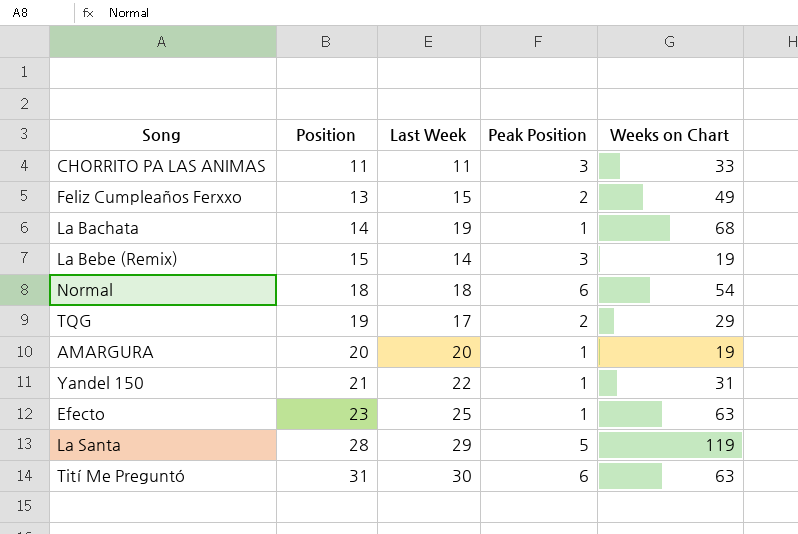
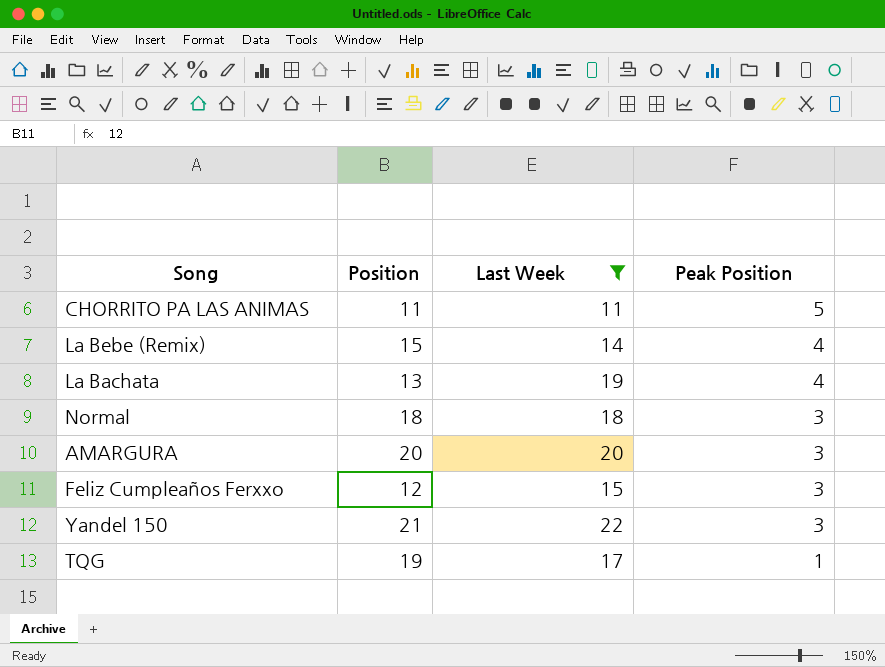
filter: none -> Last Week <= 22
row order: Position ascending -> Peak Position descending
column Weeks on Chart | position: 5 -> none
CHORRITO PA LAS ANIMAS | Peak Position: 3 -> 5
La Bebe (Remix) | Peak Position: 3 -> 4
La Bachata | Position: 14 -> 13
La Bachata | Peak Position: 1 -> 4
Normal | Peak Position: 6 -> 3
AMARGURA | Peak Position: 1 -> 3
Feliz Cumpleaños Ferxxo | Position: 13 -> 12
Feliz Cumpleaños Ferxxo | Peak Position: 2 -> 3
Yandel 150 | Peak Position: 1 -> 3
TQG | Peak Position: 2 -> 1

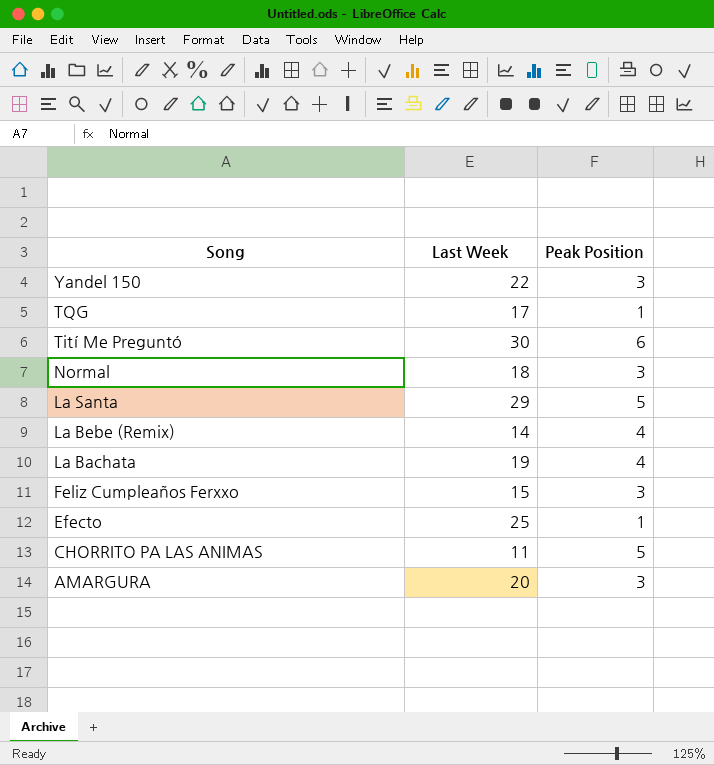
filter: Last Week <= 22 -> none
row order: Peak Position descending -> Song descending
column Position | position: 2 -> none

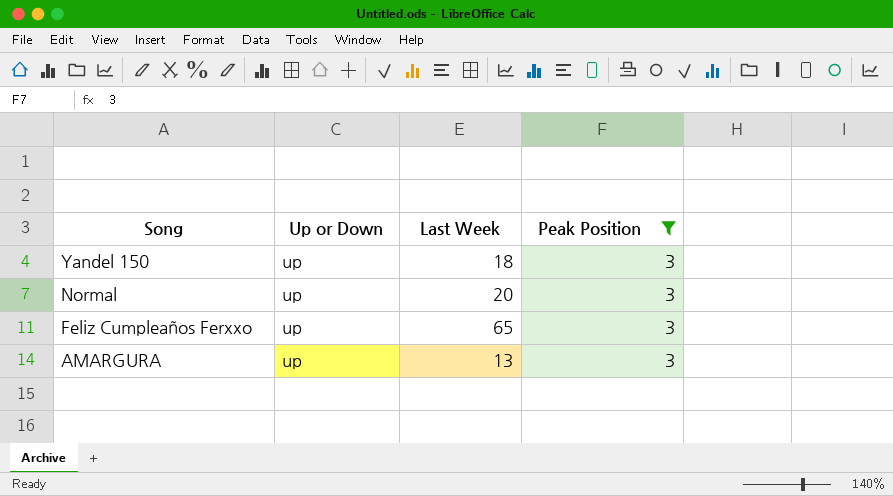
filter: none -> Peak Position = 3
column Up or Down | position: none -> 2
Yandel 150 | Last Week: 22 -> 18
Normal | Last Week: 18 -> 20
Feliz Cumpleaños Ferxxo | Last Week: 15 -> 65
AMARGURA | Last Week: 20 -> 13

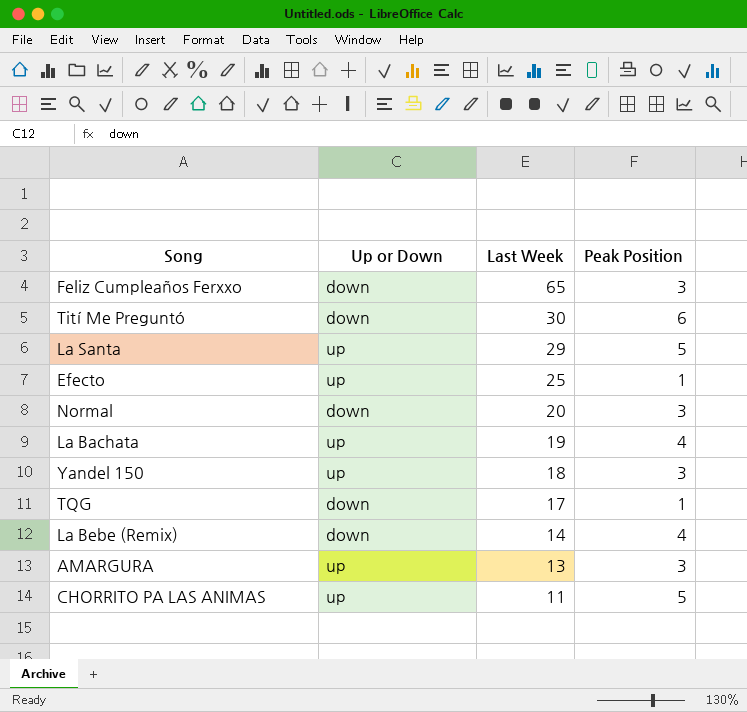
filter: Peak Position = 3 -> none
row order: Song descending -> Last Week descending
Feliz Cumpleaños Ferxxo | Up or Down: up -> down
Normal | Up or Down: up -> down

